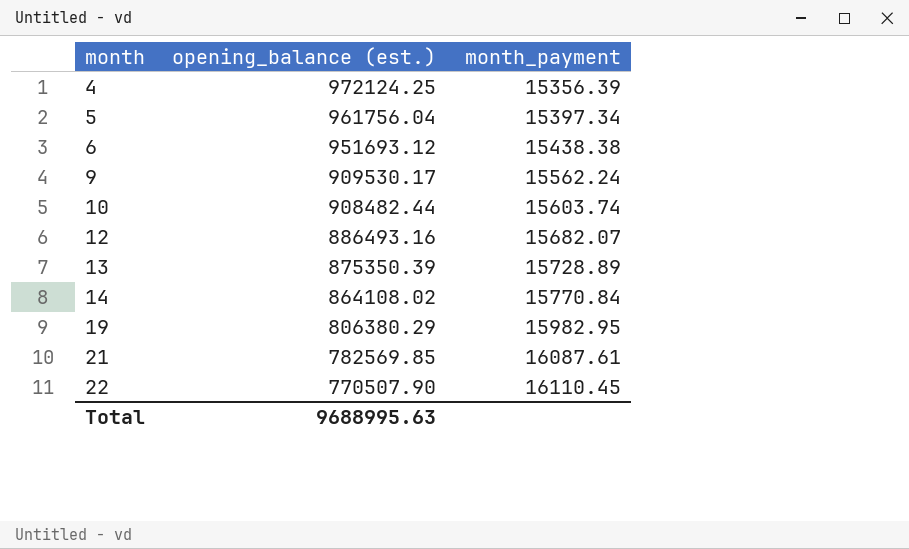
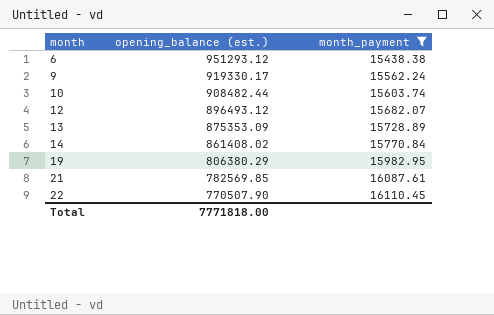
filter: none -> month_payment >= 15438.38
6 | opening_balance (est.): 951693.12 -> 951293.12
9 | opening_balance (est.): 909530.17 -> 919330.17
12 | opening_balance (est.): 886493.16 -> 896493.12
13 | opening_balance (est.): 875350.39 -> 875353.09
14 | opening_balance (est.): 864108.02 -> 861408.02
Total | opening_balance (est.): 9688995.63 -> 7771818.00

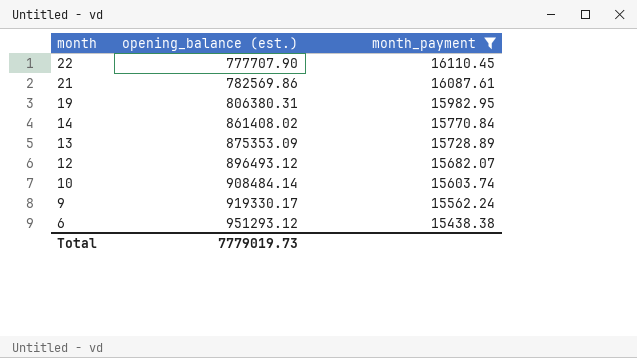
row order: month ascending -> month descending
22 | opening_balance (est.): 770507.90 -> 777707.90
21 | opening_balance (est.): 782569.85 -> 782569.86
19 | opening_balance (est.): 806380.29 -> 806380.31
10 | opening_balance (est.): 908482.44 -> 908484.14
Total | opening_balance (est.): 7771818.00 -> 7779019.73

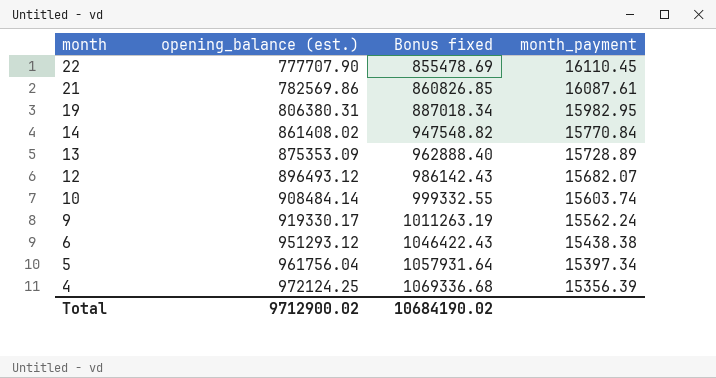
filter: month_payment >= 15438.38 -> none
column Bonus fixed | formula: none -> [opening_balance (est.)] * 1.1
Total | opening_balance (est.): 7779019.73 -> 9712900.02

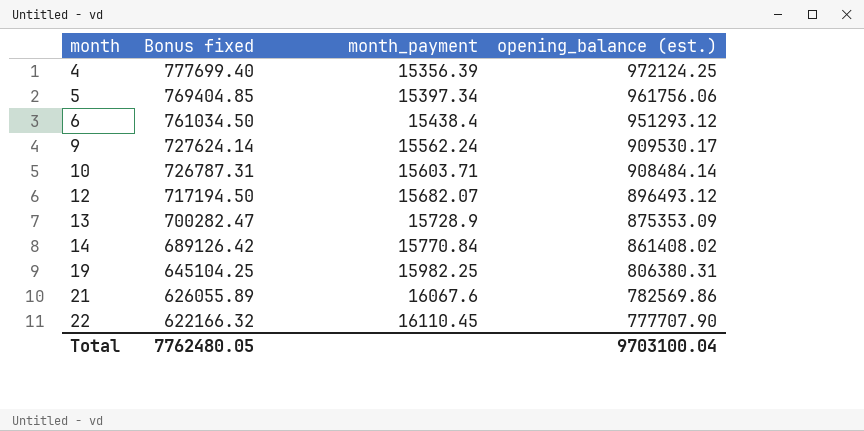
row order: month descending -> month ascending
column Bonus fixed | formula: [opening_balance (est.)] * 1.1 -> [opening_balance (est.)] * 0.8
column opening_balance (est.) | position: 2 -> 4
5 | opening_balance (est.): 961756.04 -> 961756.06
6 | month_payment: 15438.38 -> 15438.4
9 | opening_balance (est.): 919330.17 -> 909530.17
10 | month_payment: 15603.74 -> 15603.71
13 | month_payment: 15728.89 -> 15728.9
19 | month_payment: 15982.95 -> 15982.25
21 | month_payment: 16087.61 -> 16067.6
Total | Bonus fixed: 10684190.02 -> 7762480.05
Total | opening_balance (est.): 9712900.02 -> 9703100.04

